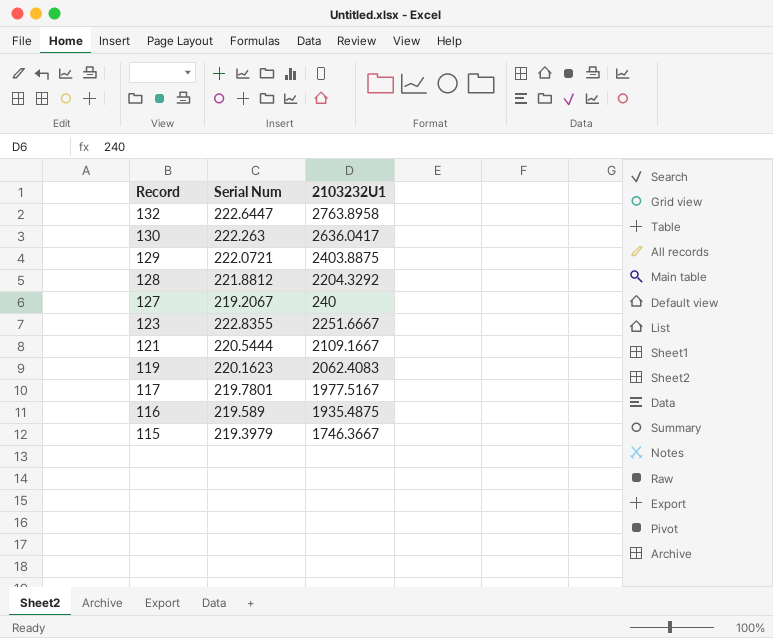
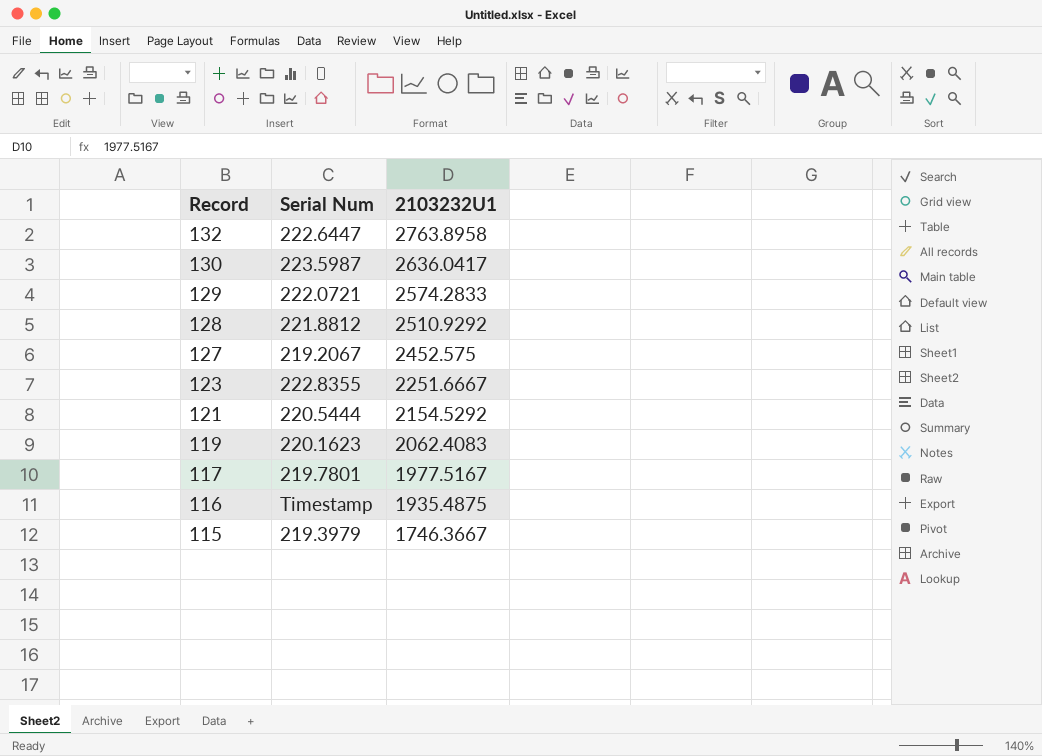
130 | Serial Num: 222.263 -> 223.5987
129 | 2103232U1: 2403.8875 -> 2574.2833
128 | 2103232U1: 2204.3292 -> 2510.9292
127 | 2103232U1: 240 -> 2452.575
121 | 2103232U1: 2109.1667 -> 2154.5292
116 | Serial Num: 219.589 -> Timestamp

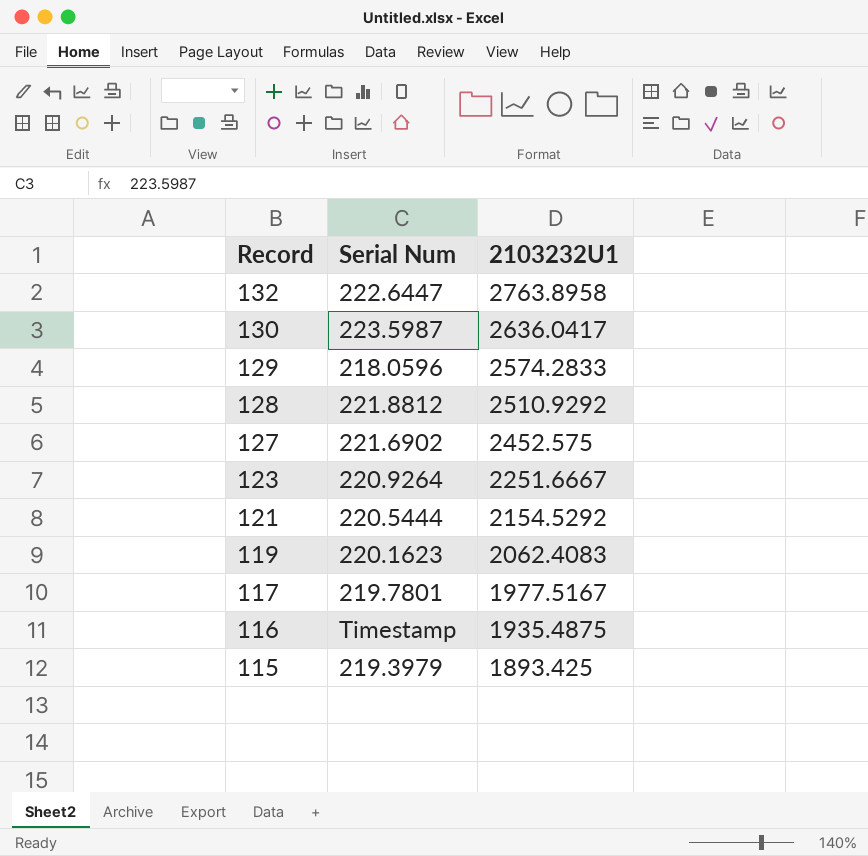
129 | Serial Num: 222.0721 -> 218.0596
127 | Serial Num: 219.2067 -> 221.6902
123 | Serial Num: 222.8355 -> 220.9264
115 | 2103232U1: 1746.3667 -> 1893.425

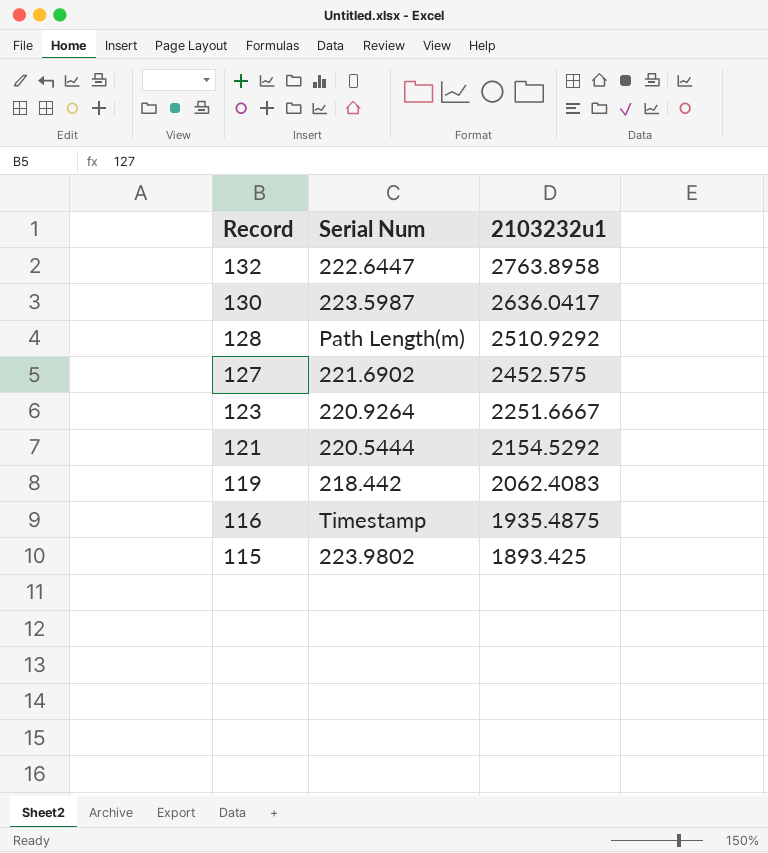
column name: 2103232U1 -> 2103232u1
row 129: 218.0596 | 2574.2833 -> none
row 117: 219.7801 | 1977.5167 -> none
128 | Serial Num: 221.8812 -> Path Length(m)
119 | Serial Num: 220.1623 -> 218.442
115 | Serial Num: 219.3979 -> 223.9802

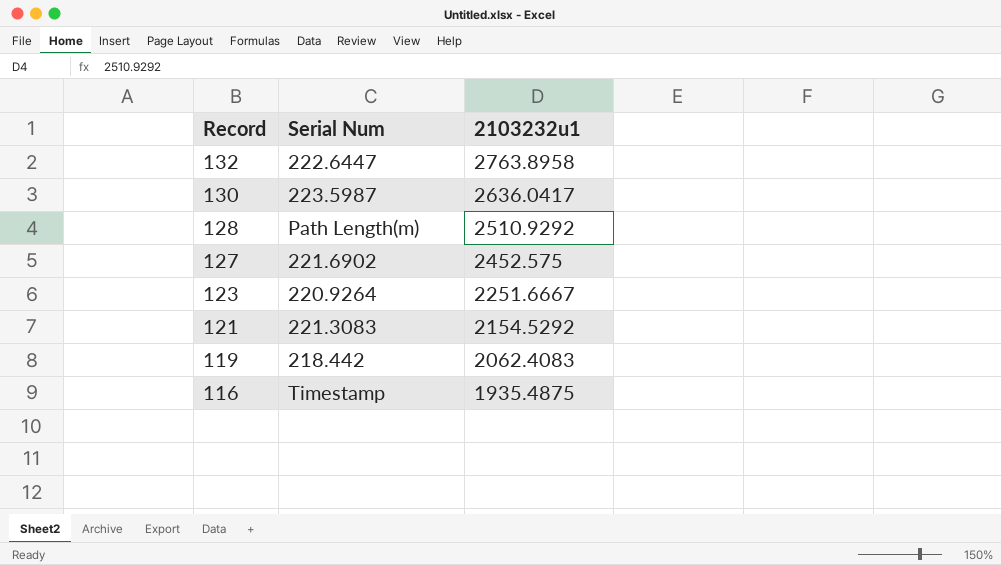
row 115: 223.9802 | 1893.425 -> none
121 | Serial Num: 220.5444 -> 221.3083

